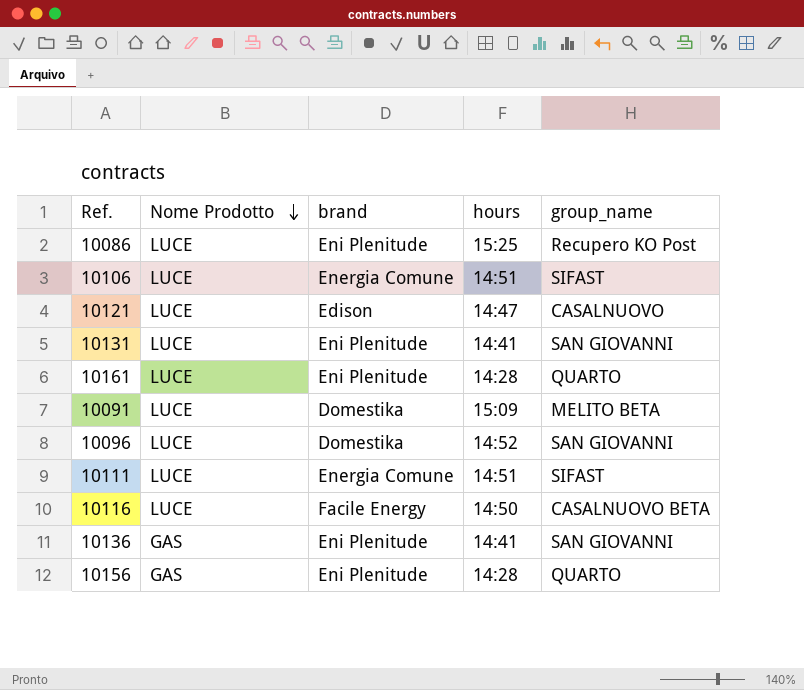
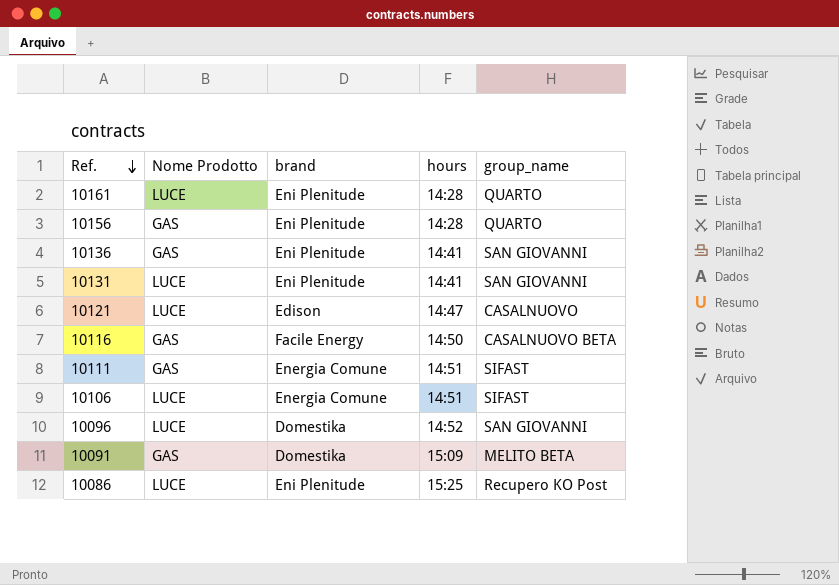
row order: Nome Prodotto descending -> Ref. descending
10116 | Nome Prodotto: LUCE -> GAS
10111 | Nome Prodotto: LUCE -> GAS
10091 | Nome Prodotto: LUCE -> GAS

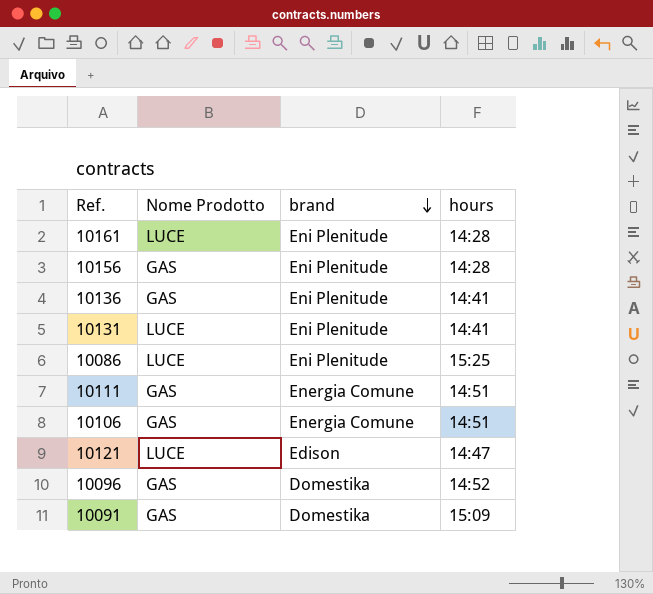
row order: Ref. descending -> brand descending
column group_name | position: 5 -> none
row 10116: GAS | Facile Energy | 14:50 | CASALNUOVO BETA -> none
10106 | Nome Prodotto: LUCE -> GAS
10096 | Nome Prodotto: LUCE -> GAS

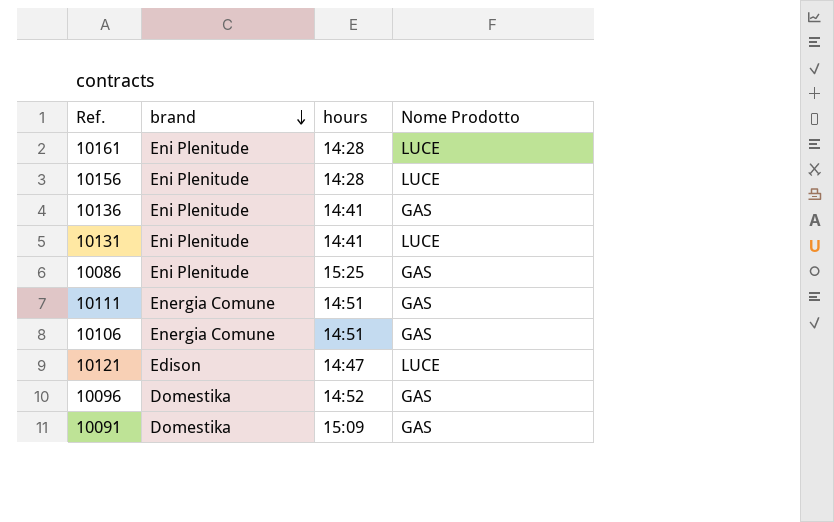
column Nome Prodotto | position: 2 -> 4
10156 | Nome Prodotto: GAS -> LUCE
10086 | Nome Prodotto: LUCE -> GAS

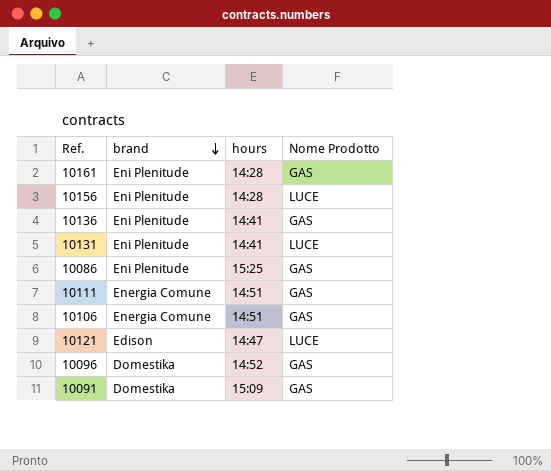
10161 | Nome Prodotto: LUCE -> GAS

